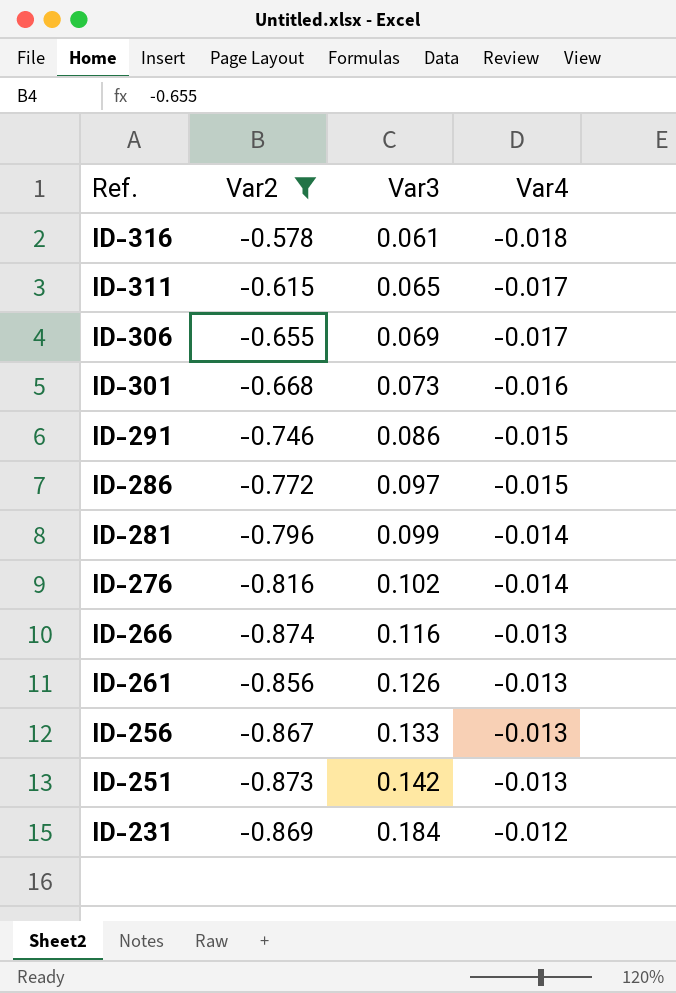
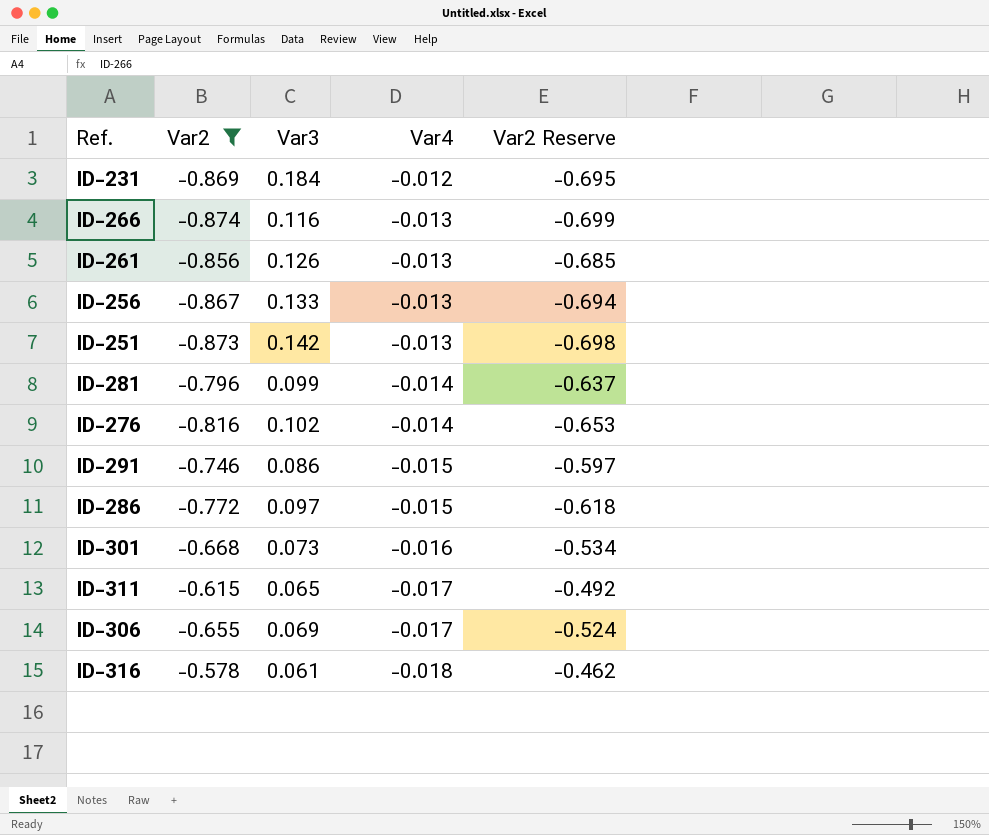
row order: Ref. descending -> Var4 descending
column Var2 Reserve | formula: none -> [Var2] * 0.8

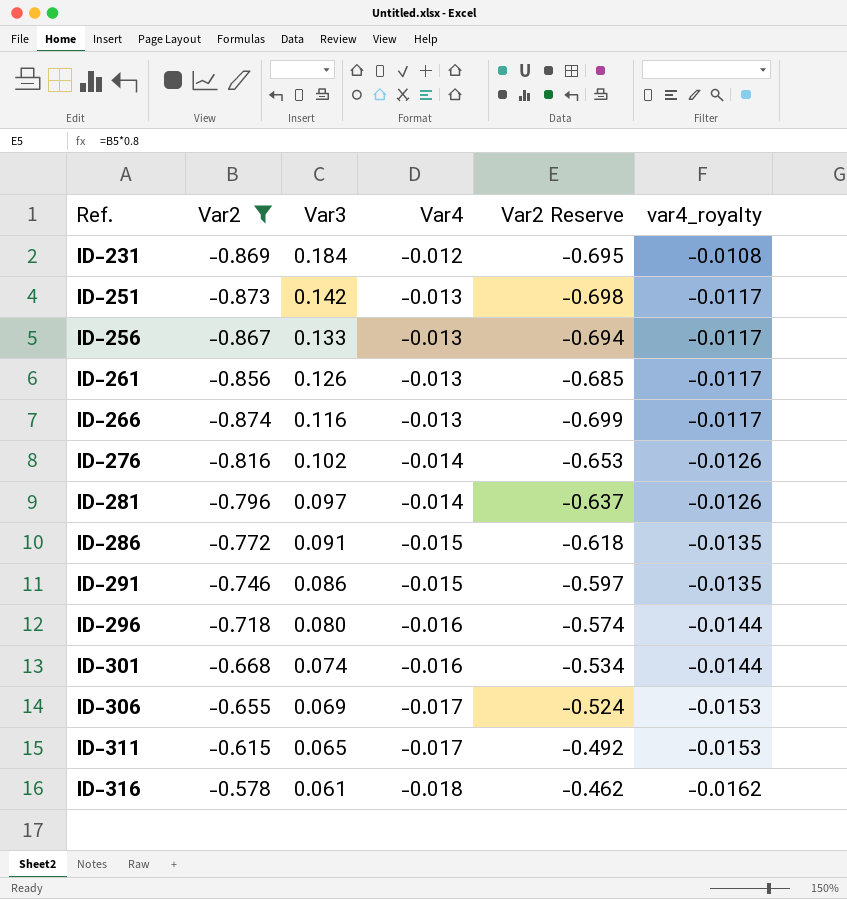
row order: Var4 descending -> Ref. ascending
column var4_royalty | formula: none -> [Var4] * 0.9
ID-281 | Var3: 0.099 -> 0.097
ID-286 | Var3: 0.097 -> 0.091
row ID-296: none -> -0.718 | 0.080 | -0.016 | -0.574 | -0.0144
ID-301 | Var3: 0.073 -> 0.074

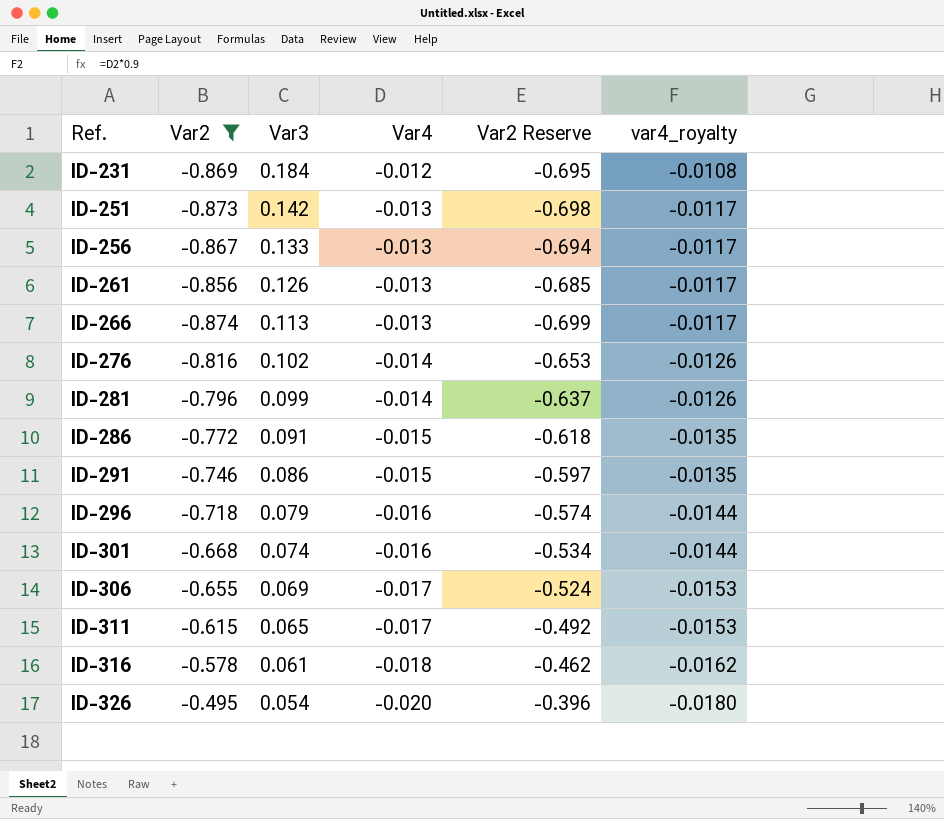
ID-266 | Var3: 0.116 -> 0.113
ID-281 | Var3: 0.097 -> 0.099
ID-296 | Var3: 0.080 -> 0.079
row ID-326: none -> -0.495 | 0.054 | -0.020 | -0.396 | -0.0180

